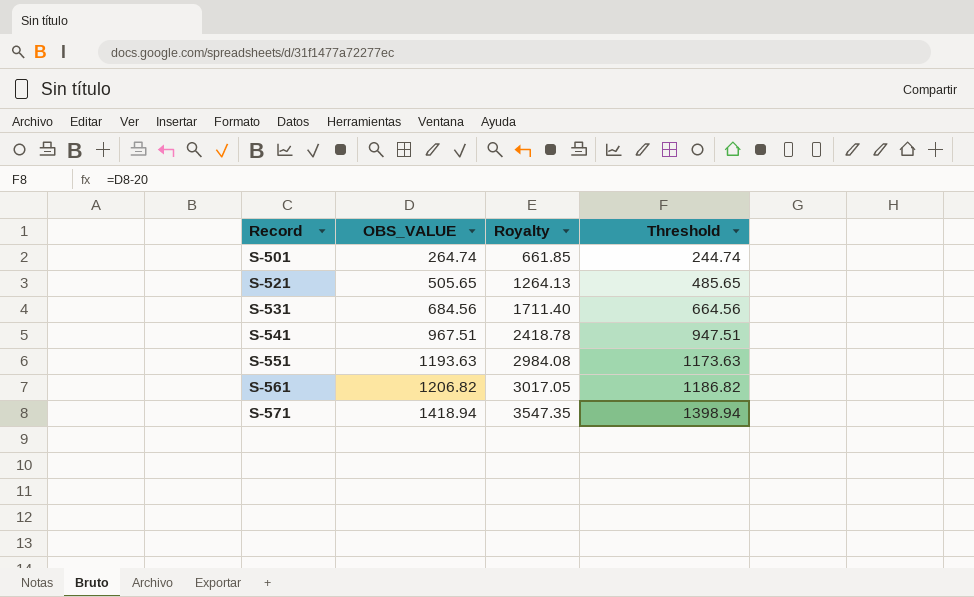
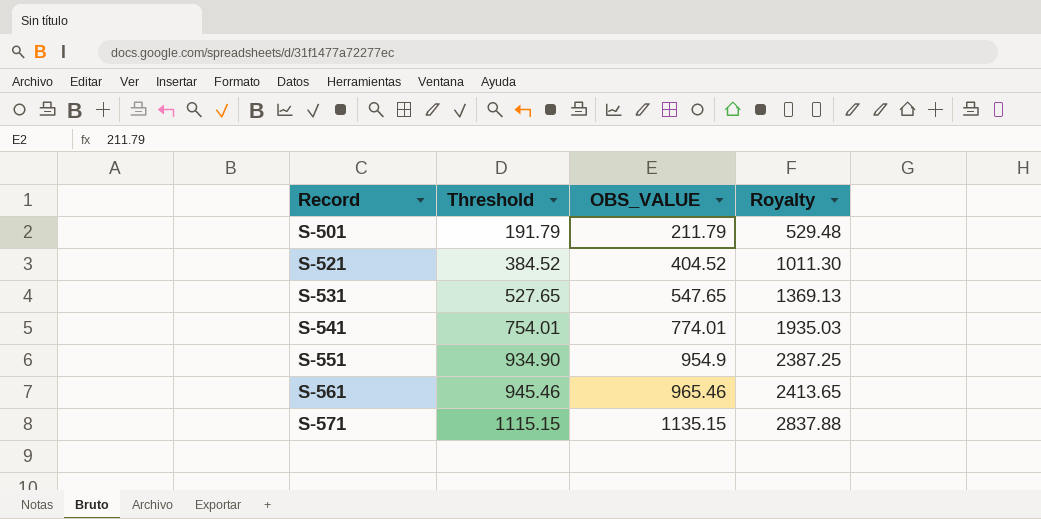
column Threshold | position: 4 -> 2
S-501 | Threshold: 244.74 -> 191.79
S-501 | OBS_VALUE: 264.74 -> 211.79
S-501 | Royalty: 661.85 -> 529.48
S-521 | Threshold: 485.65 -> 384.52
S-521 | OBS_VALUE: 505.65 -> 404.52
S-521 | Royalty: 1264.13 -> 1011.30
S-531 | Threshold: 664.56 -> 527.65
S-531 | OBS_VALUE: 684.56 -> 547.65
S-531 | Royalty: 1711.40 -> 1369.13
S-541 | Threshold: 947.51 -> 754.01
S-541 | OBS_VALUE: 967.51 -> 774.01
S-541 | Royalty: 2418.78 -> 1935.03
S-551 | Threshold: 1173.63 -> 934.90
S-551 | OBS_VALUE: 1193.63 -> 954.9
S-551 | Royalty: 2984.08 -> 2387.25
S-561 | Threshold: 1186.82 -> 945.46
S-561 | OBS_VALUE: 1206.82 -> 965.46
S-561 | Royalty: 3017.05 -> 2413.65
S-571 | Threshold: 1398.94 -> 1115.15
S-571 | OBS_VALUE: 1418.94 -> 1135.15
S-571 | Royalty: 3547.35 -> 2837.88

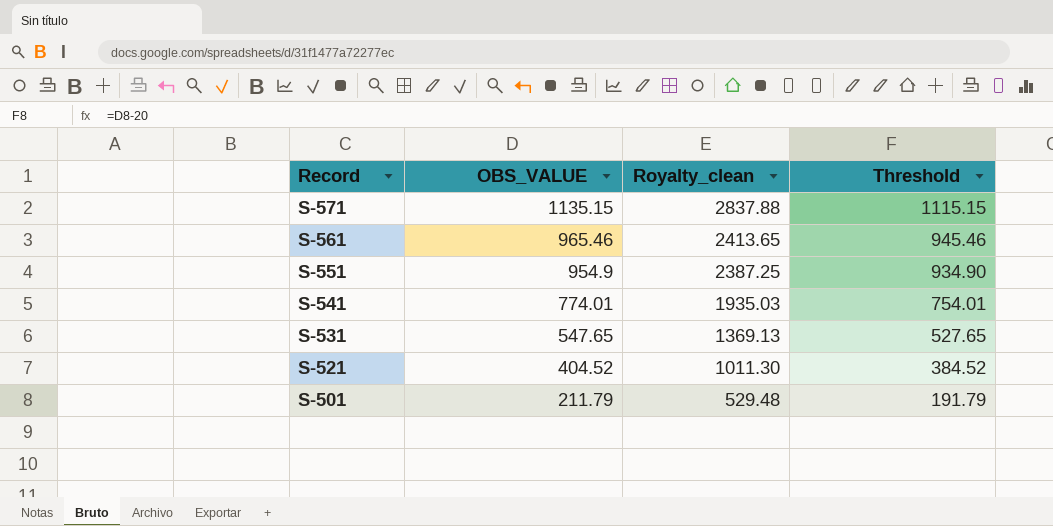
row order: Record ascending -> Record descending
column name: Royalty -> Royalty_clean
column Threshold | position: 2 -> 4

